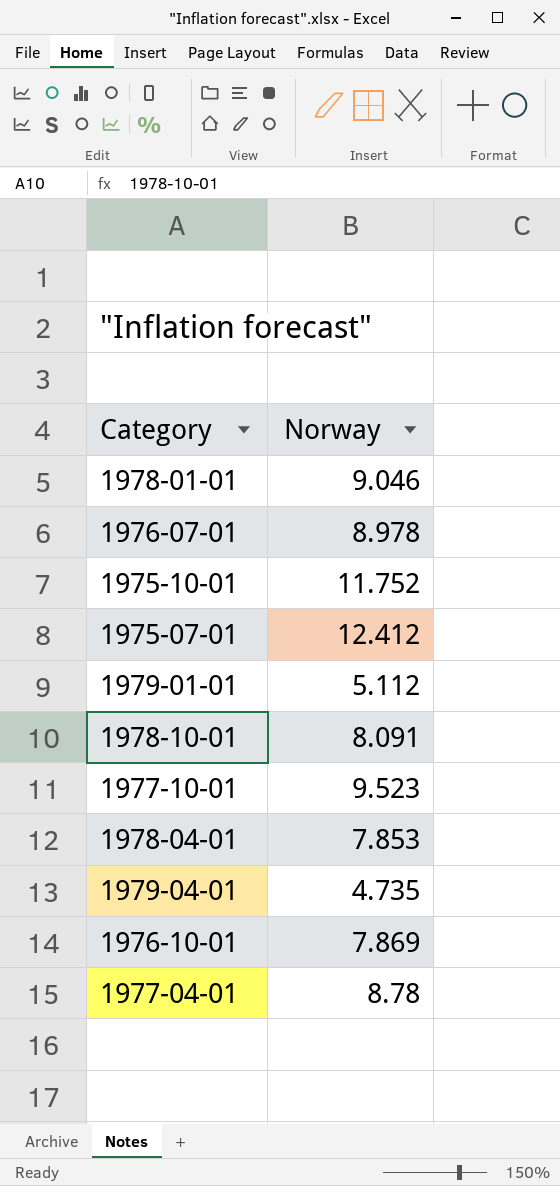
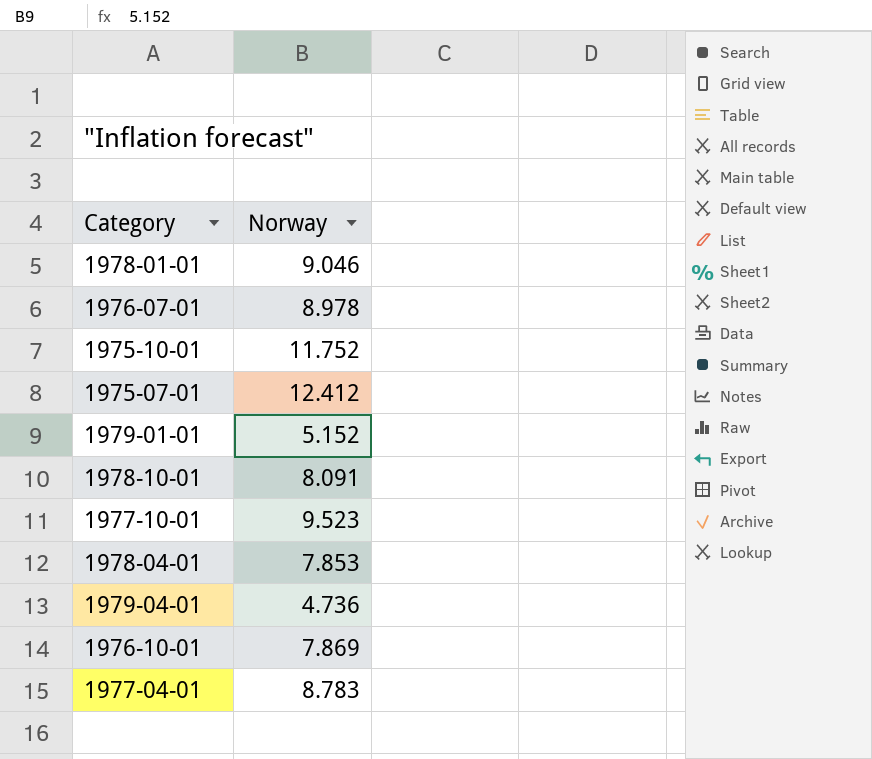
1979-01-01 | Norway: 5.112 -> 5.152
1979-04-01 | Norway: 4.735 -> 4.736
1977-04-01 | Norway: 8.78 -> 8.783

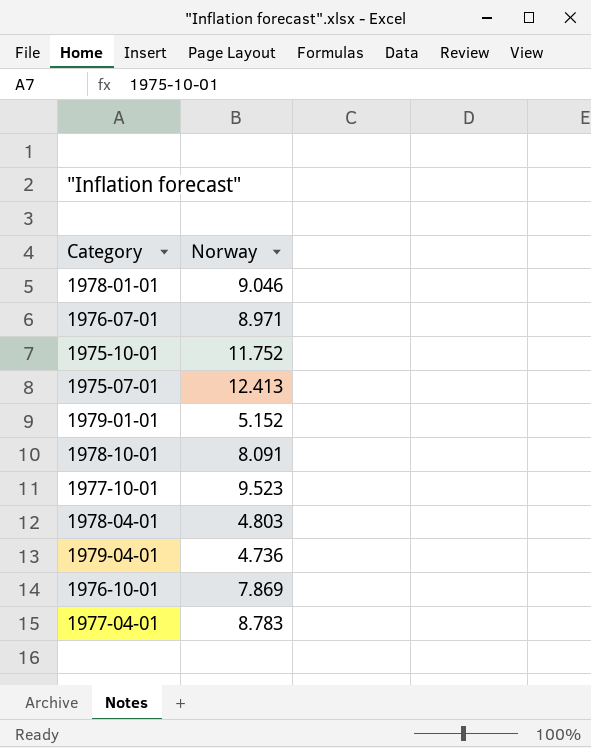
1976-07-01 | Norway: 8.978 -> 8.971
1975-07-01 | Norway: 12.412 -> 12.413
1978-04-01 | Norway: 7.853 -> 4.803

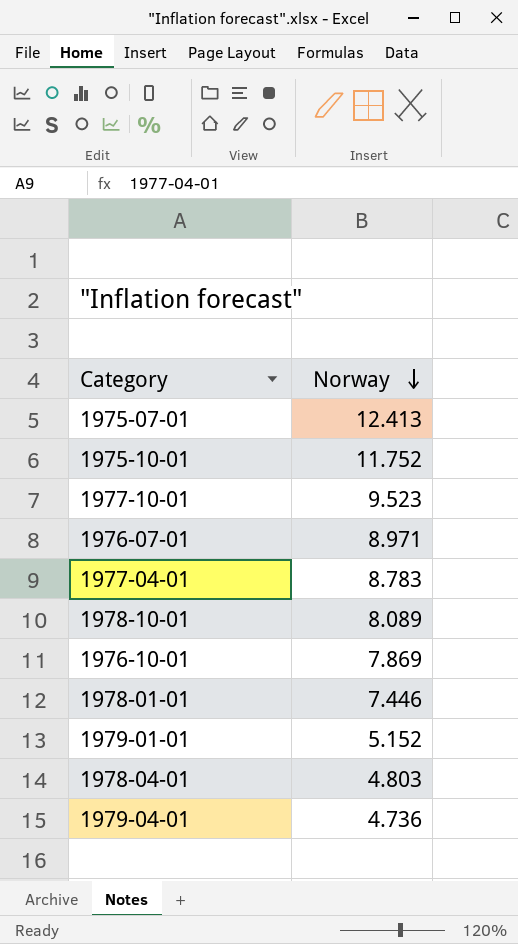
row order: none -> Norway descending
1978-10-01 | Norway: 8.091 -> 8.089
1978-01-01 | Norway: 9.046 -> 7.446

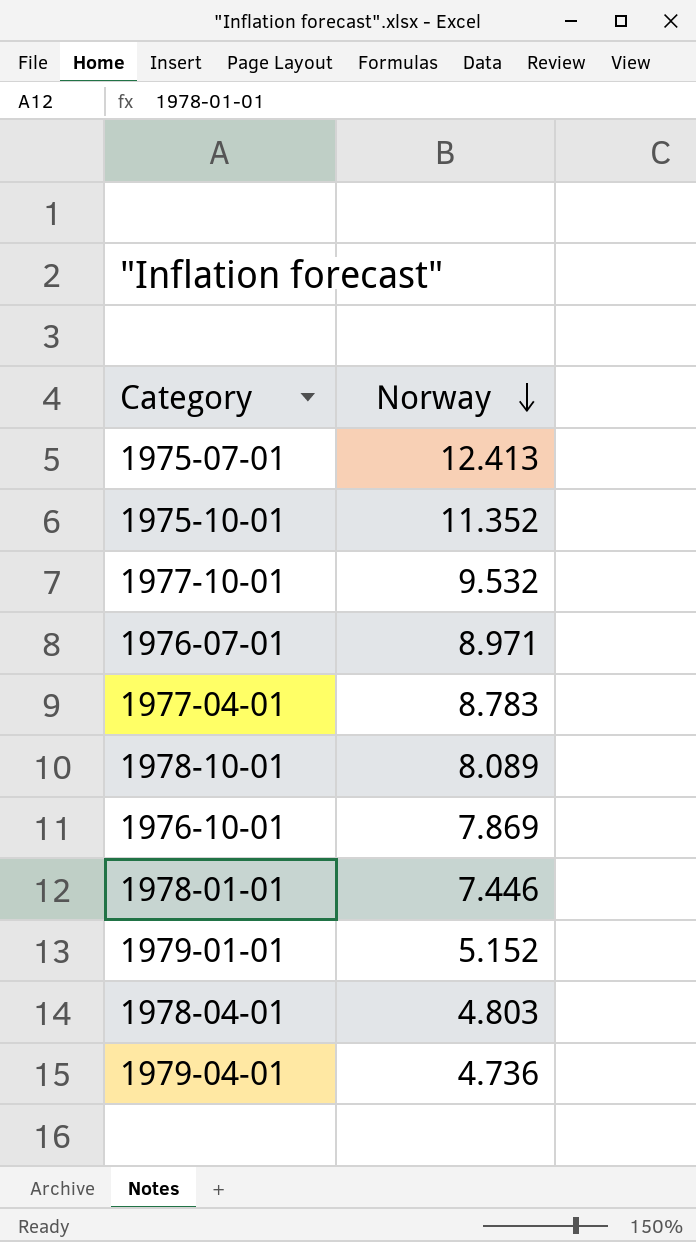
1975-10-01 | Norway: 11.752 -> 11.352
1977-10-01 | Norway: 9.523 -> 9.532

